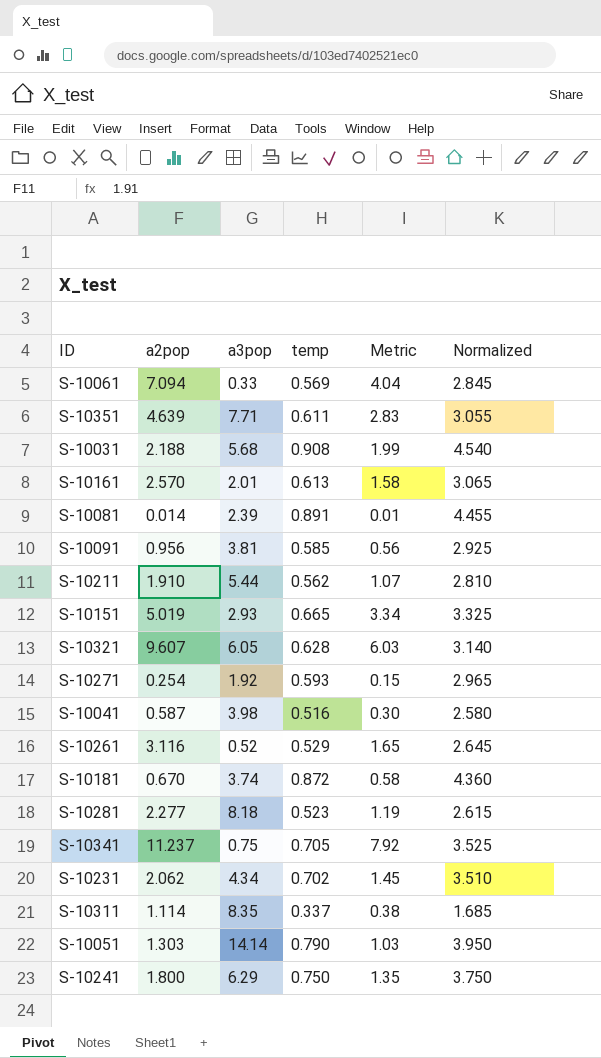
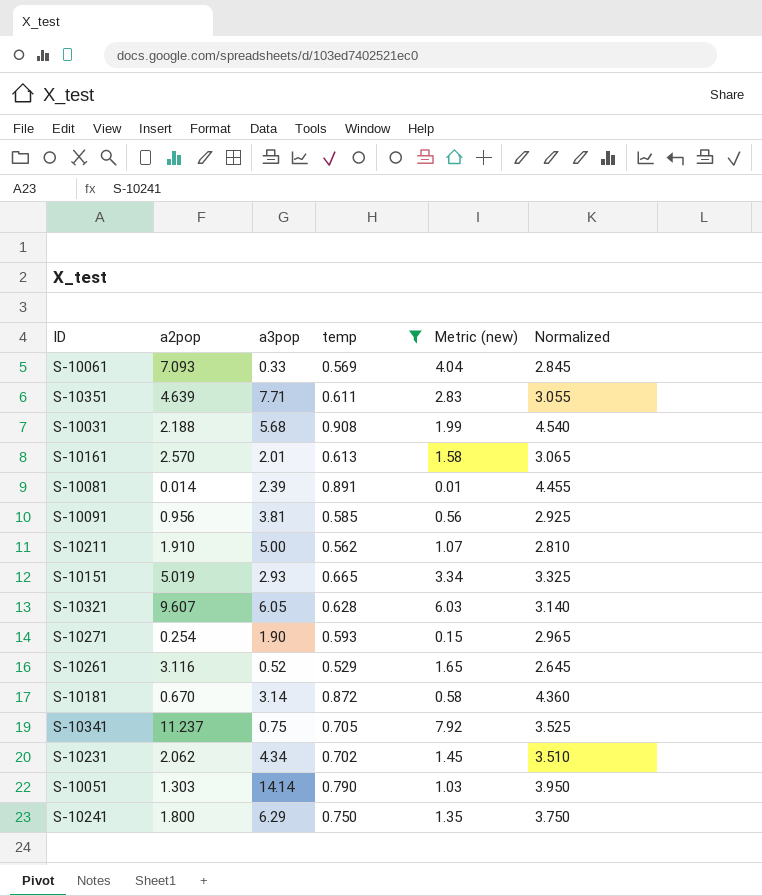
filter: none -> temp >= 0.529
column name: Metric -> Metric (new)
S-10061 | a2pop: 7.094 -> 7.093
S-10211 | a3pop: 5.44 -> 5.00
S-10271 | a3pop: 1.92 -> 1.90
S-10181 | a3pop: 3.74 -> 3.14

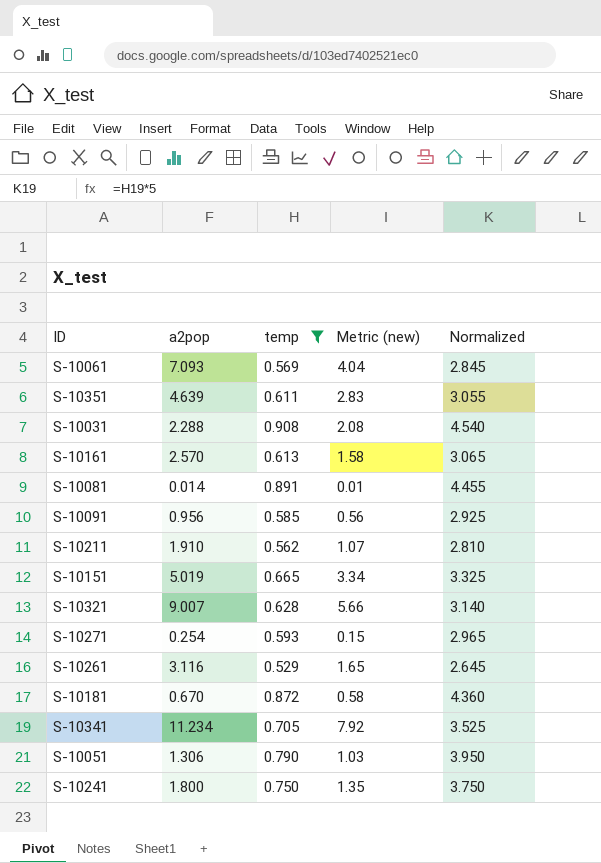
column a3pop | position: 3 -> none
row S-10231: 2.062 | 4.34 | 0.702 | 1.45 | 3.510 -> none
S-10031 | a2pop: 2.188 -> 2.288
S-10031 | Metric (new): 1.99 -> 2.08
S-10321 | a2pop: 9.607 -> 9.007
S-10321 | Metric (new): 6.03 -> 5.66
S-10341 | a2pop: 11.237 -> 11.234
S-10051 | a2pop: 1.303 -> 1.306

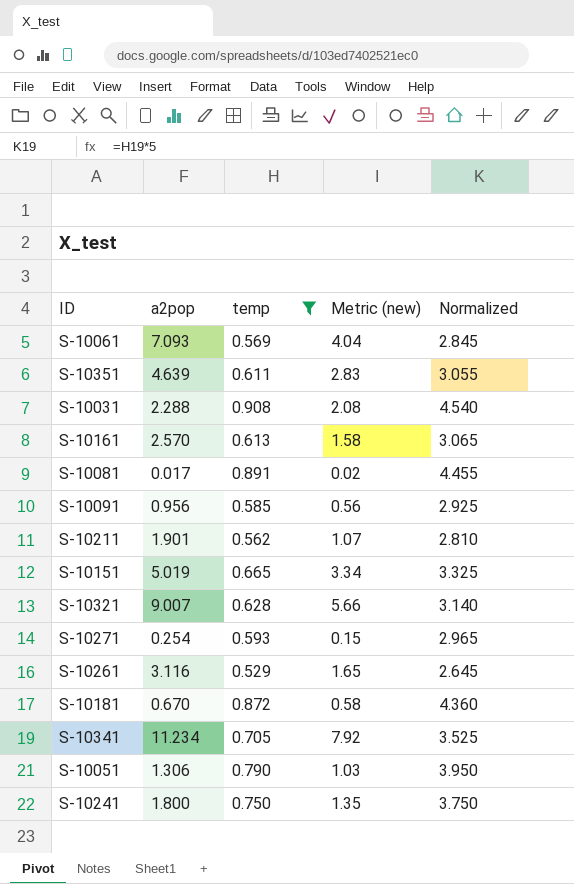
S-10081 | a2pop: 0.014 -> 0.017
S-10081 | Metric (new): 0.01 -> 0.02
S-10211 | a2pop: 1.910 -> 1.901

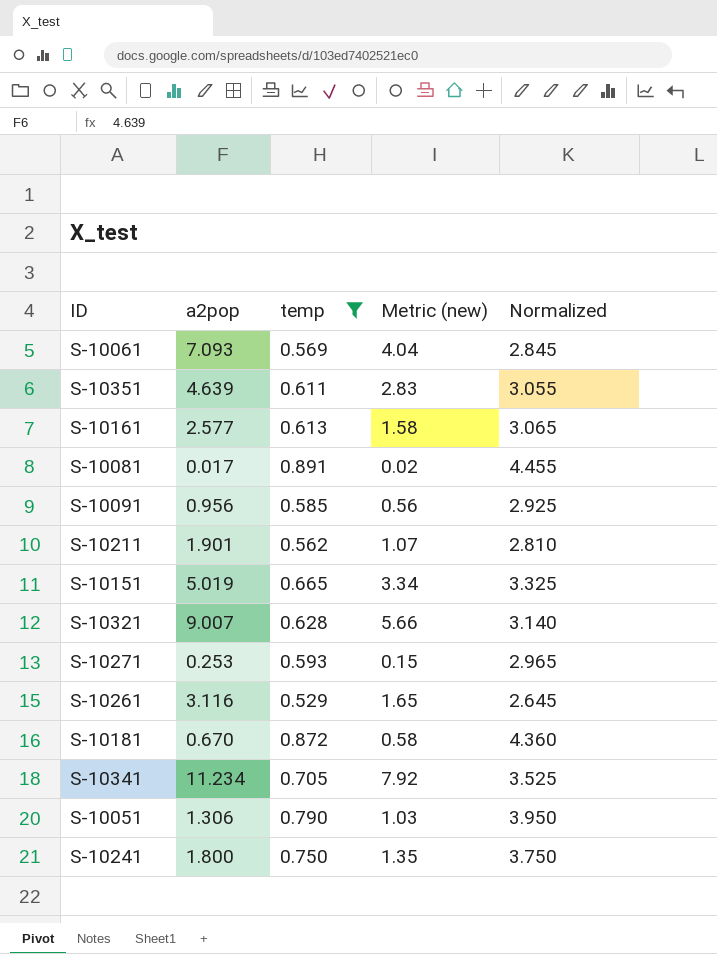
row S-10031: 2.288 | 0.908 | 2.08 | 4.540 -> none
S-10161 | a2pop: 2.570 -> 2.577
S-10271 | a2pop: 0.254 -> 0.253

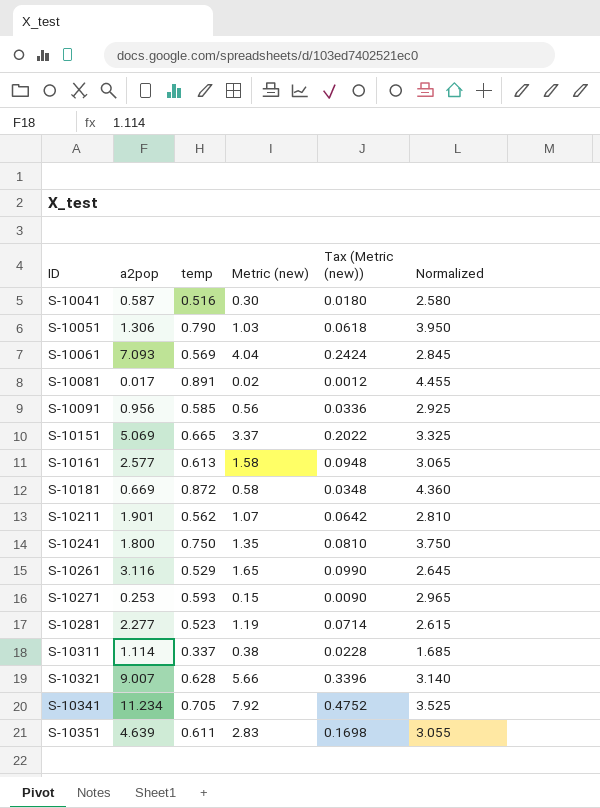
filter: temp >= 0.529 -> none
row order: none -> ID ascending
column Tax (Metric (new)) | formula: none -> [Metric (new)] * 0.06
S-10151 | a2pop: 5.019 -> 5.069
S-10151 | Metric (new): 3.34 -> 3.37
S-10181 | a2pop: 0.670 -> 0.669

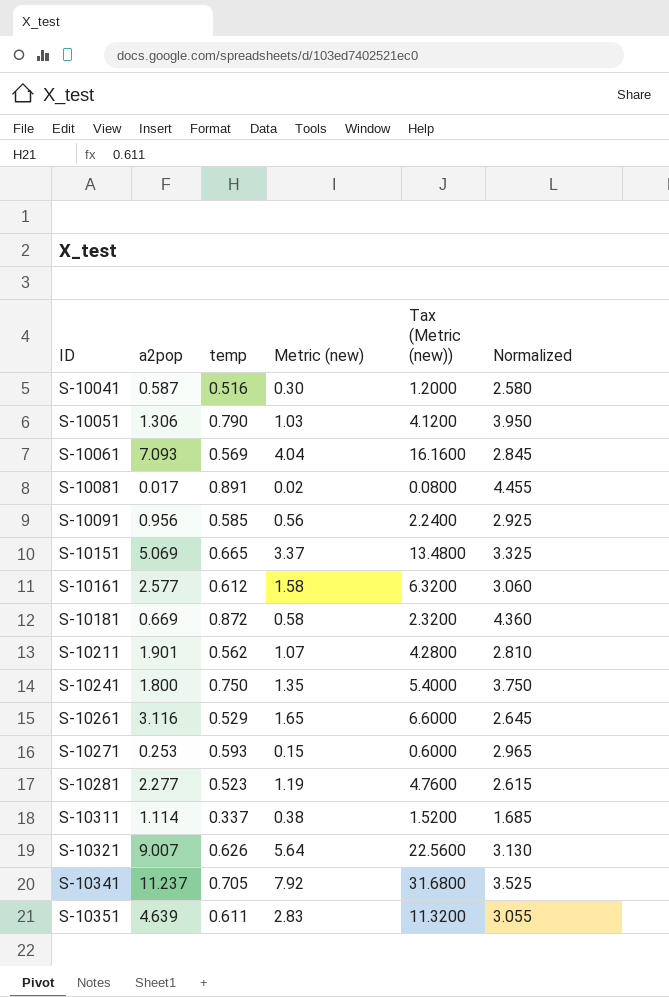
column Tax (Metric (new)) | formula: [Metric (new)] * 0.06 -> [Metric (new)] * 4
S-10161 | temp: 0.613 -> 0.612
S-10161 | Normalized: 3.065 -> 3.060
S-10321 | temp: 0.628 -> 0.626
S-10321 | Metric (new): 5.66 -> 5.64
S-10321 | Normalized: 3.140 -> 3.130
S-10341 | a2pop: 11.234 -> 11.237

